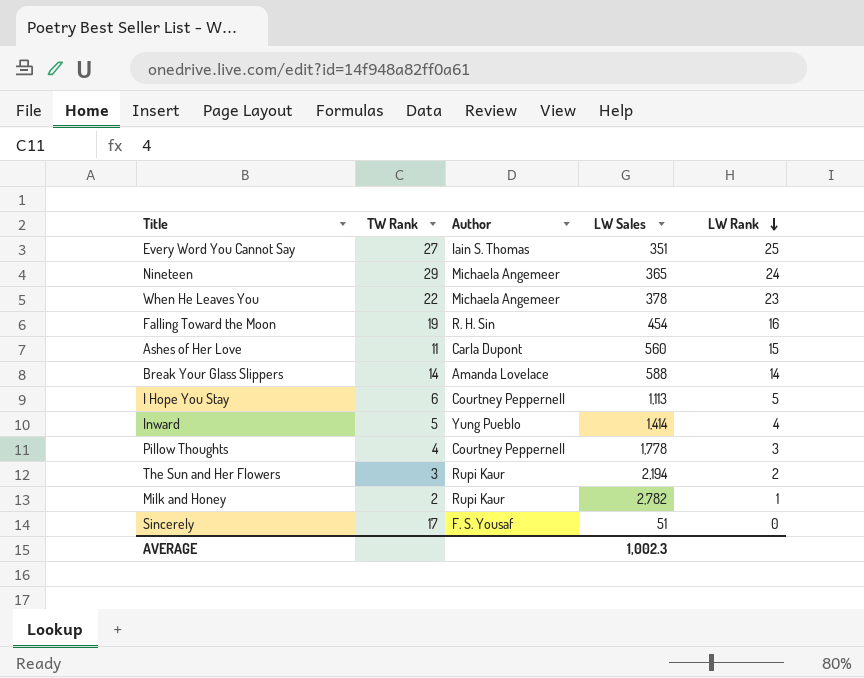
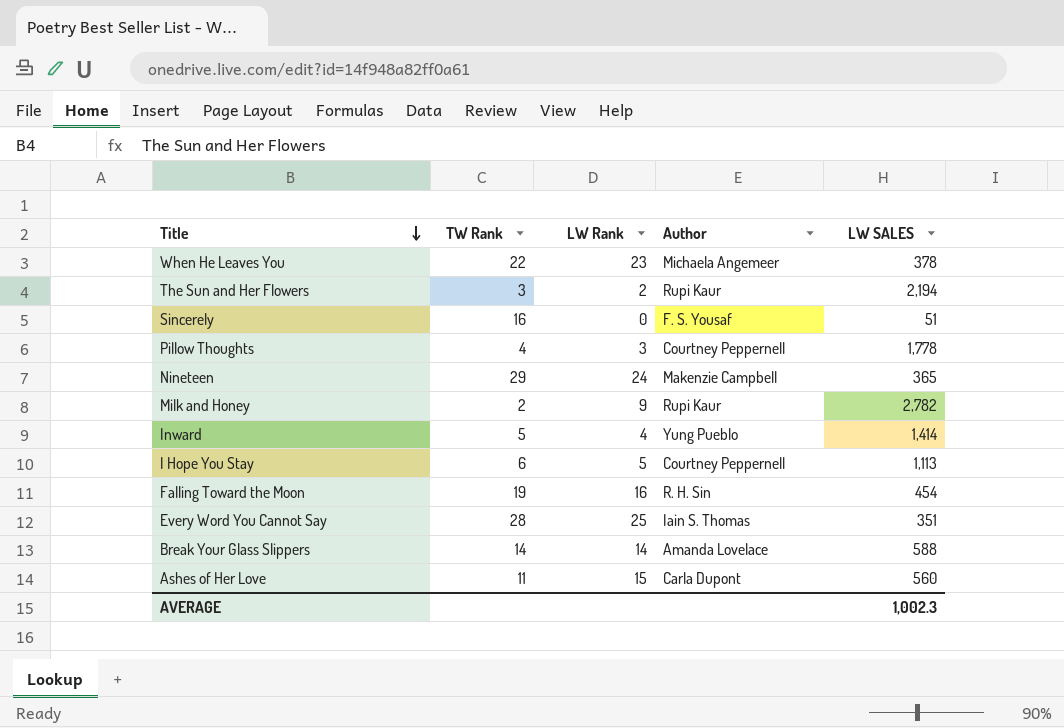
row order: LW Rank descending -> Title descending
column LW Rank | position: 5 -> 3
column name: LW Sales -> LW SALES
Sincerely | TW Rank: 17 -> 16
Nineteen | Author: Michaela Angemeer -> Makenzie Campbell
Milk and Honey | LW Rank: 1 -> 9
Every Word You Cannot Say | TW Rank: 27 -> 28

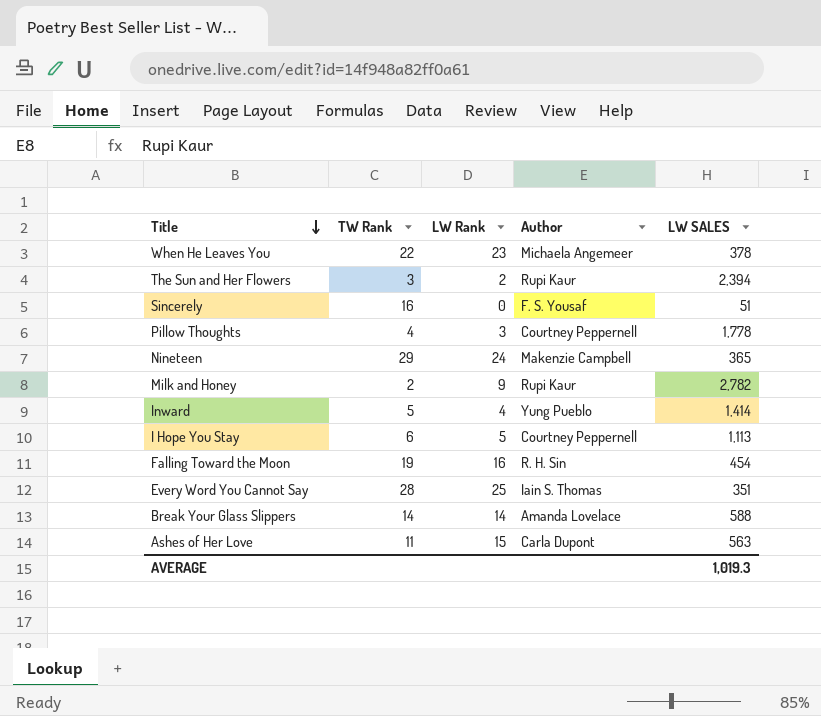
The Sun and Her Flowers | LW SALES: 2,194 -> 2,394
Ashes of Her Love | LW SALES: 560 -> 563
AVERAGE | LW SALES: 1,002.3 -> 1,019.3

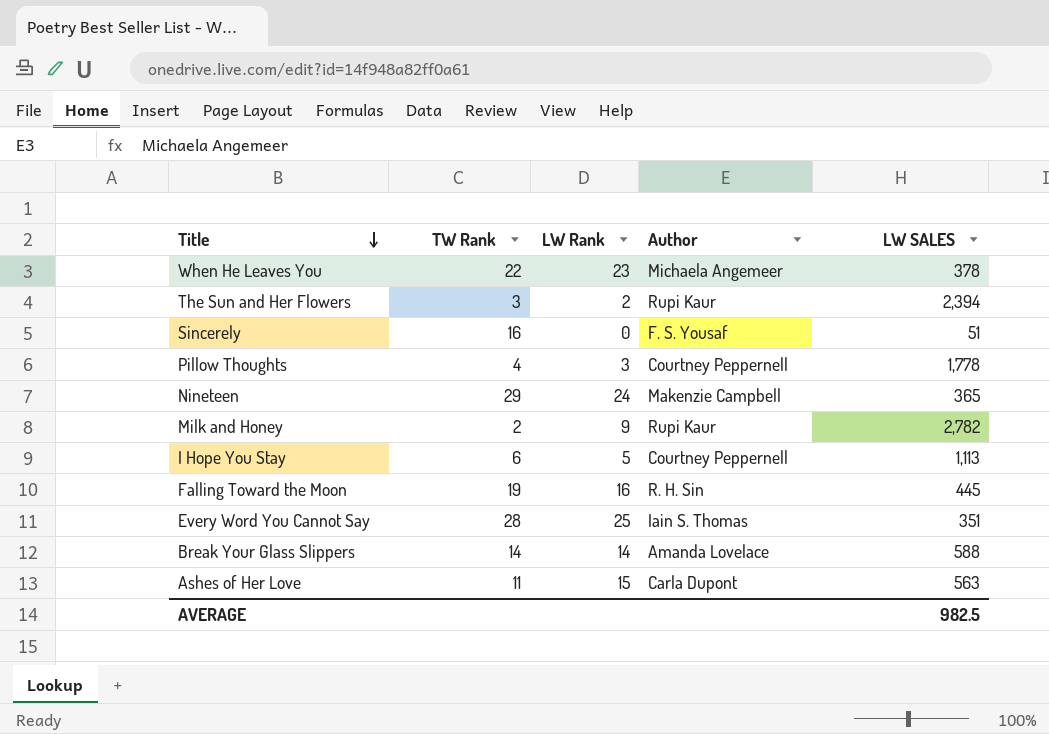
row Inward: 5 | 4 | Yung Pueblo | 1,414 -> none
Falling Toward the Moon | LW SALES: 454 -> 445
AVERAGE | LW SALES: 1,019.3 -> 982.5

